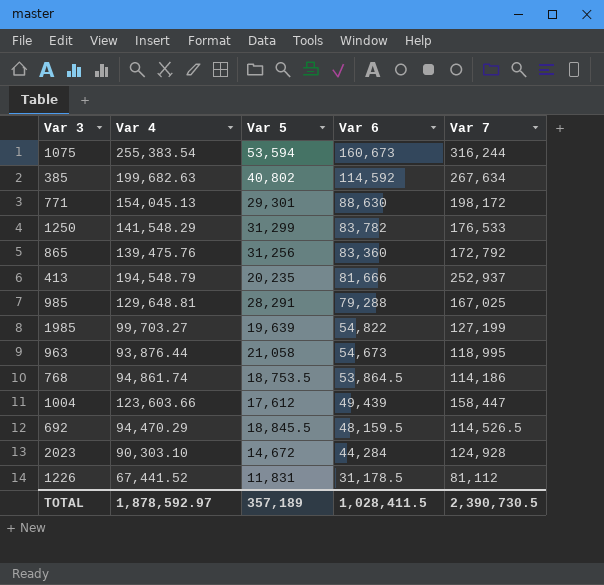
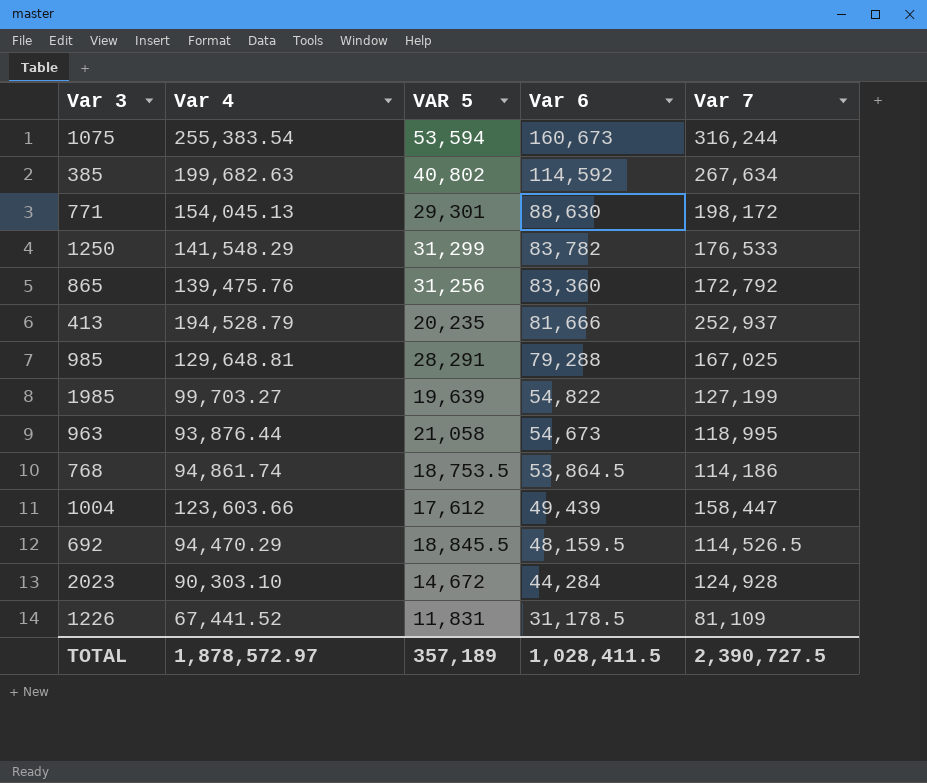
column name: Var 5 -> VAR 5
413 | Var 4: 194,548.79 -> 194,528.79
1226 | Var 7: 81,112 -> 81,109
TOTAL | Var 4: 1,878,592.97 -> 1,878,572.97
TOTAL | Var 7: 2,390,730.5 -> 2,390,727.5

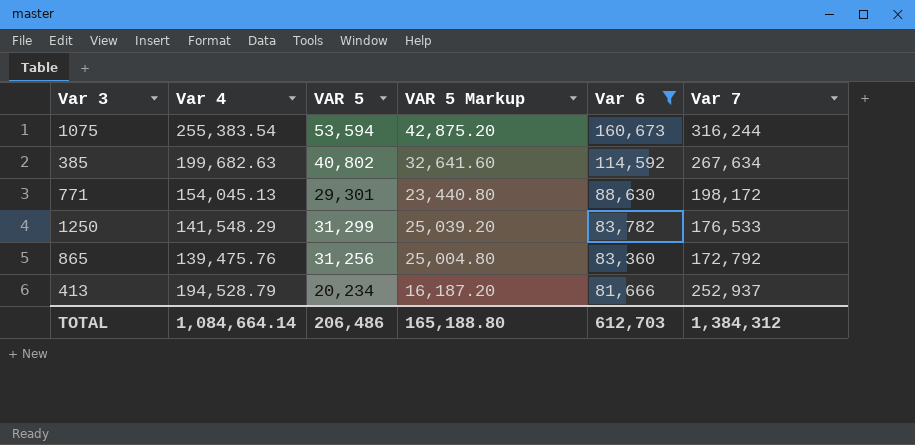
filter: none -> Var 6 >= 81,666
column VAR 5 Markup | formula: none -> [VAR 5] * 0.8
413 | VAR 5: 20,235 -> 20,234
TOTAL | Var 4: 1,878,572.97 -> 1,084,664.14
TOTAL | VAR 5: 357,189 -> 206,486
TOTAL | Var 6: 1,028,411.5 -> 612,703
TOTAL | Var 7: 2,390,727.5 -> 1,384,312

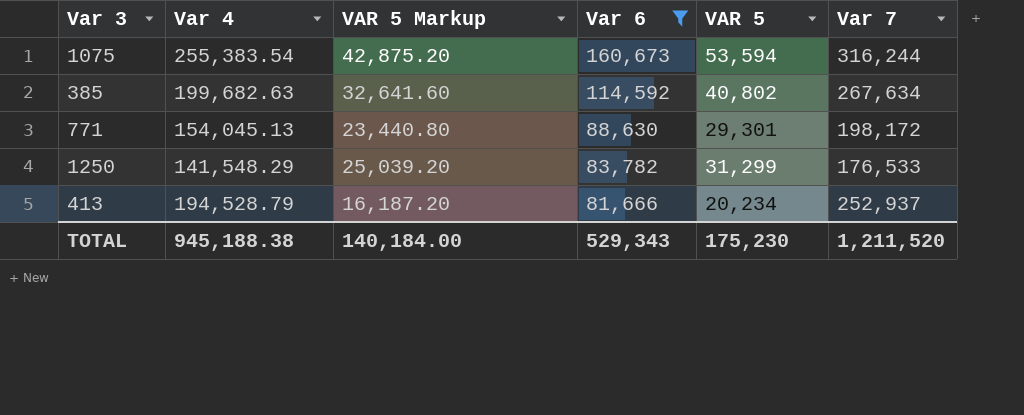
column VAR 5 | position: 3 -> 5
row 865: 139,475.76 | 31,256 | 25,004.80 | 83,360 | 172,792 -> none
TOTAL | Var 4: 1,084,664.14 -> 945,188.38
TOTAL | VAR 5 Markup: 165,188.80 -> 140,184.00
TOTAL | Var 6: 612,703 -> 529,343
TOTAL | VAR 5: 206,486 -> 175,230
TOTAL | Var 7: 1,384,312 -> 1,211,520

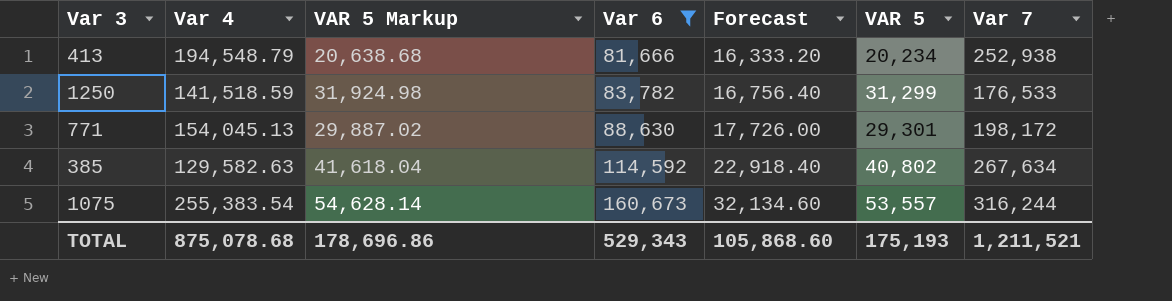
row order: Var 6 descending -> Var 6 ascending
column VAR 5 Markup | formula: [VAR 5] * 0.8 -> [VAR 5] * 1.02
column Forecast | formula: none -> [Var 6] * 0.2
413 | Var 4: 194,528.79 -> 194,548.79
413 | Var 7: 252,937 -> 252,938
1250 | Var 4: 141,548.29 -> 141,518.59
385 | Var 4: 199,682.63 -> 129,582.63
1075 | VAR 5: 53,594 -> 53,557
TOTAL | Var 4: 945,188.38 -> 875,078.68
TOTAL | VAR 5 Markup: 140,184.00 -> 178,696.86
TOTAL | VAR 5: 175,230 -> 175,193
TOTAL | Var 7: 1,211,520 -> 1,211,521

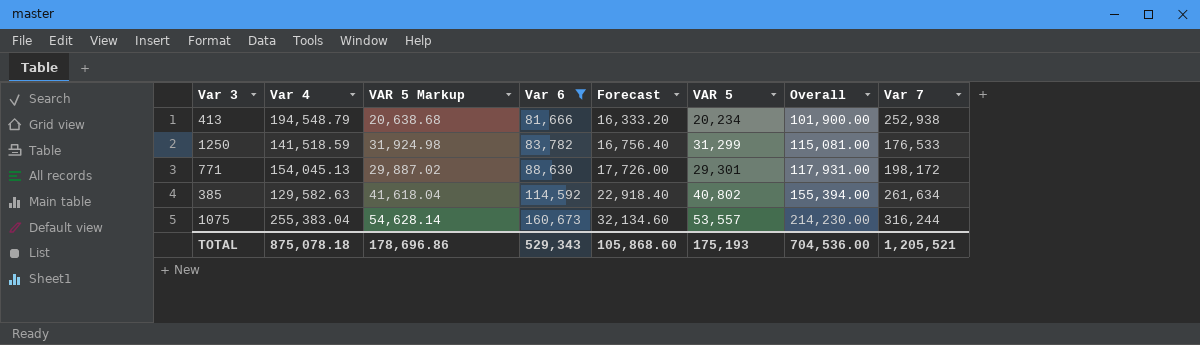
column Overall | formula: none -> [Var 6] + [VAR 5]
385 | Var 7: 267,634 -> 261,634
1075 | Var 4: 255,383.54 -> 255,383.04
TOTAL | Var 4: 875,078.68 -> 875,078.18
TOTAL | Var 7: 1,211,521 -> 1,205,521

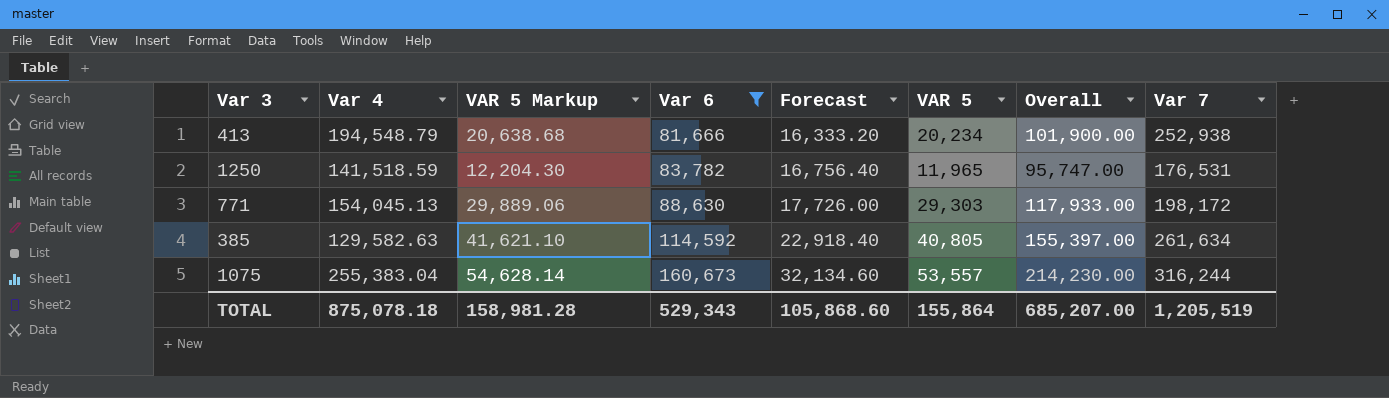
1250 | VAR 5 Markup: 31,924.98 -> 12,204.30
1250 | VAR 5: 31,299 -> 11,965
1250 | Overall: 115,081.00 -> 95,747.00
1250 | Var 7: 176,533 -> 176,531
771 | VAR 5 Markup: 29,887.02 -> 29,889.06
771 | VAR 5: 29,301 -> 29,303
771 | Overall: 117,931.00 -> 117,933.00
385 | VAR 5 Markup: 41,618.04 -> 41,621.10
385 | VAR 5: 40,802 -> 40,805
385 | Overall: 155,394.00 -> 155,397.00
TOTAL | VAR 5 Markup: 178,696.86 -> 158,981.28
TOTAL | VAR 5: 175,193 -> 155,864
TOTAL | Overall: 704,536.00 -> 685,207.00
TOTAL | Var 7: 1,205,521 -> 1,205,519

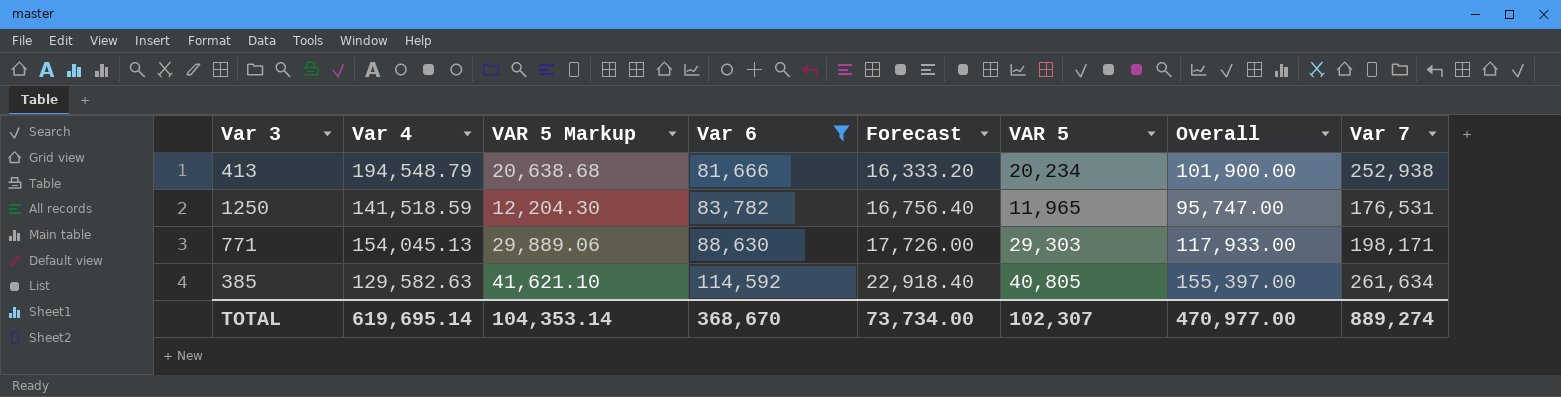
row 1075: 255,383.04 | 54,628.14 | 160,673 | 32,134.60 | 53,557 | 214,230.00 | 316,244 -> none
771 | Var 7: 198,172 -> 198,171
TOTAL | Var 4: 875,078.18 -> 619,695.14
TOTAL | VAR 5 Markup: 158,981.28 -> 104,353.14
TOTAL | Var 6: 529,343 -> 368,670
TOTAL | Forecast: 105,868.60 -> 73,734.00
TOTAL | VAR 5: 155,864 -> 102,307
TOTAL | Overall: 685,207.00 -> 470,977.00
TOTAL | Var 7: 1,205,519 -> 889,274

